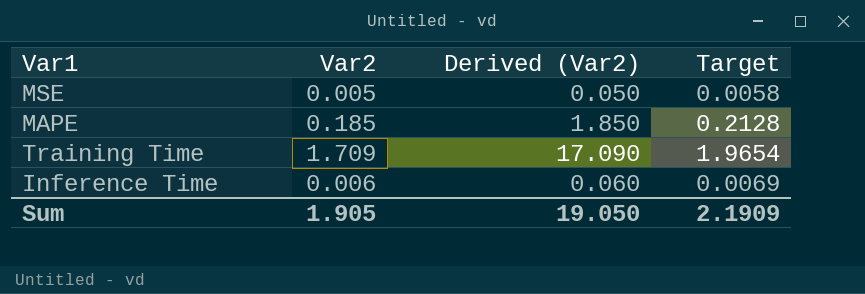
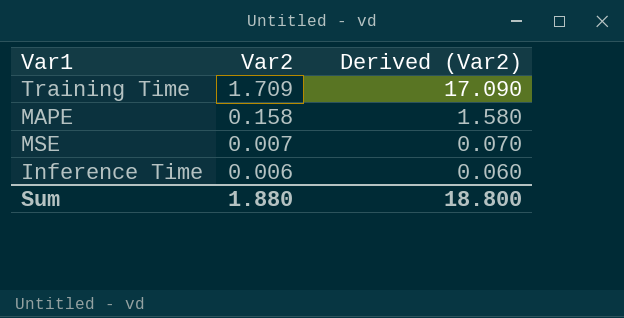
row order: none -> Var2 descending
column Target | formula: [Var2] * 1.15 -> none
MAPE | Var2: 0.185 -> 0.158
MAPE | Derived (Var2): 1.850 -> 1.580
MSE | Var2: 0.005 -> 0.007
MSE | Derived (Var2): 0.050 -> 0.070
Sum | Var2: 1.905 -> 1.880
Sum | Derived (Var2): 19.050 -> 18.800

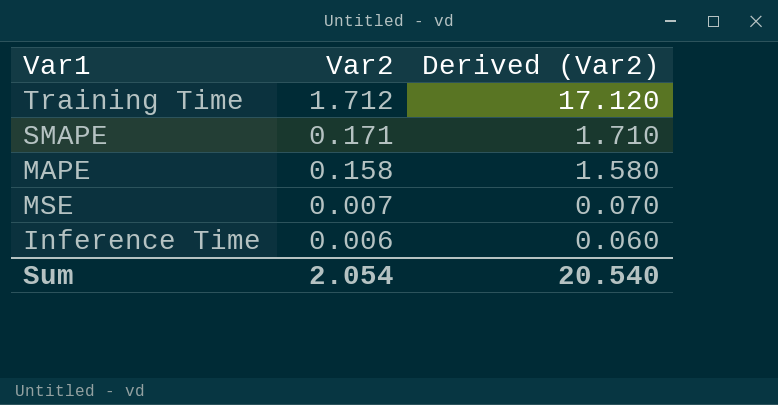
Training Time | Var2: 1.709 -> 1.712
Training Time | Derived (Var2): 17.090 -> 17.120
row SMAPE: none -> 0.171 | 1.710
Sum | Var2: 1.880 -> 2.054
Sum | Derived (Var2): 18.800 -> 20.540

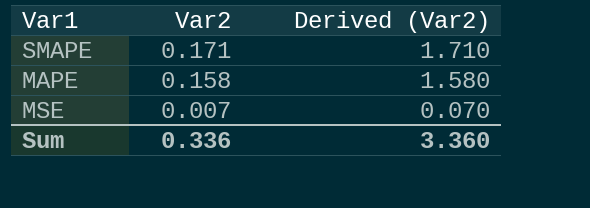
row Training Time: 1.712 | 17.120 -> none
row Inference Time: 0.006 | 0.060 -> none
Sum | Var2: 2.054 -> 0.336
Sum | Derived (Var2): 20.540 -> 3.360

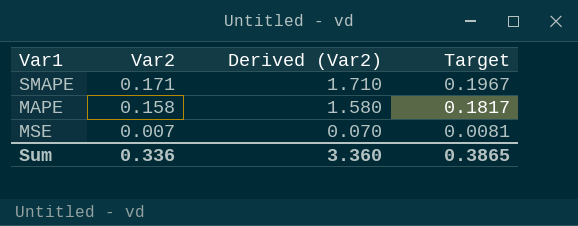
column Target | formula: none -> [Var2] * 1.15

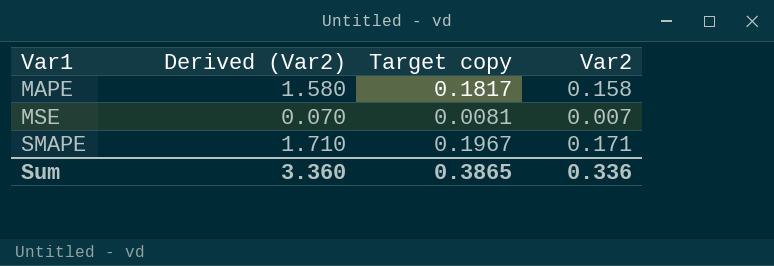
row order: Var2 descending -> Var1 ascending
column name: Target -> Target copy
column Var2 | position: 2 -> 4

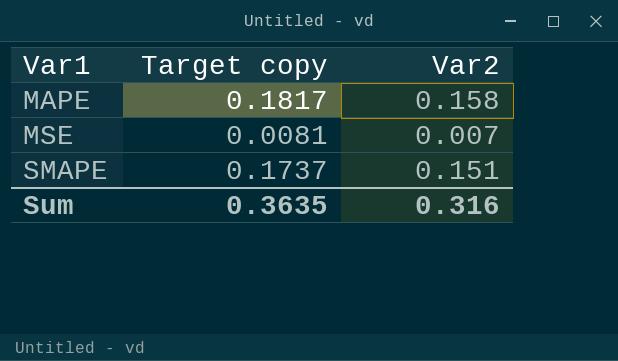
column Derived (Var2) | formula: [Var2] * 10 -> none
SMAPE | Target copy: 0.1967 -> 0.1737
SMAPE | Var2: 0.171 -> 0.151
Sum | Target copy: 0.3865 -> 0.3635
Sum | Var2: 0.336 -> 0.316

